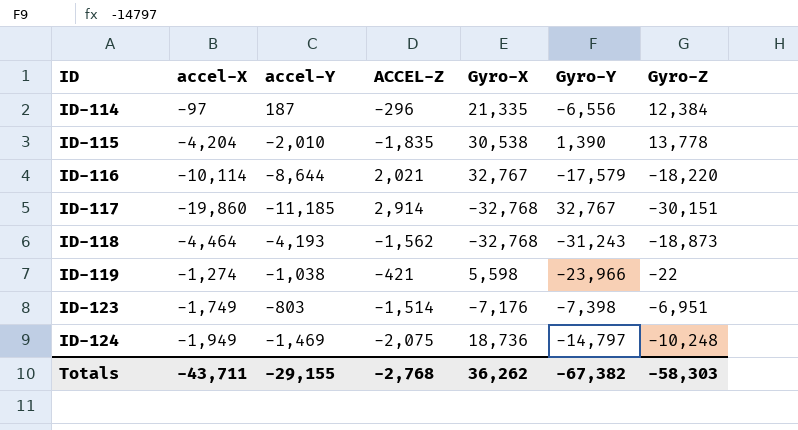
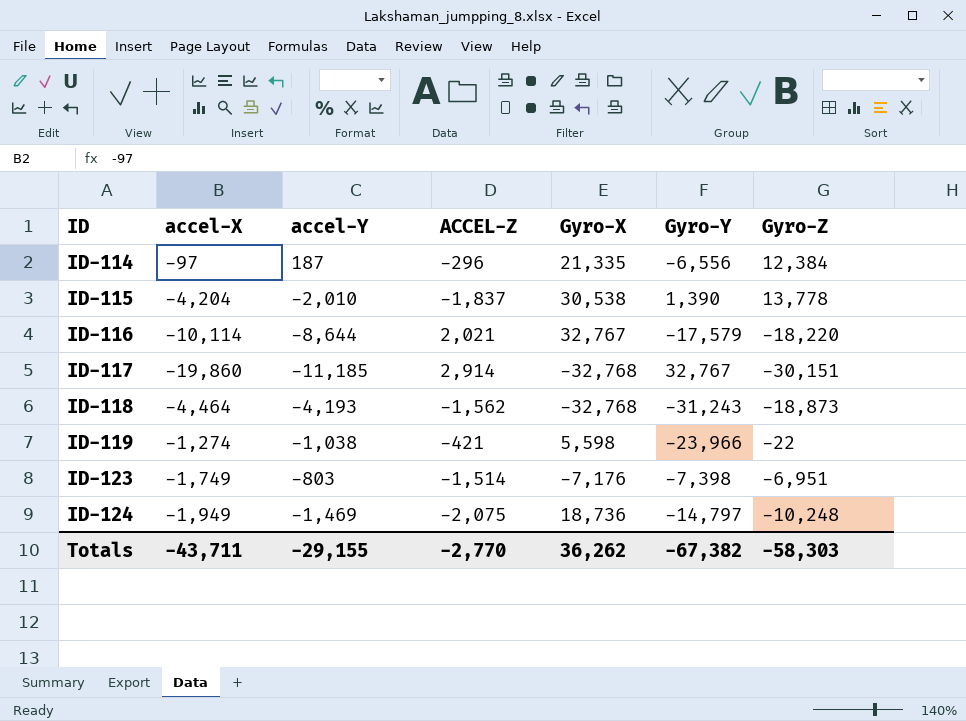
ID-115 | ACCEL-Z: -1,835 -> -1,837
Totals | ACCEL-Z: -2,768 -> -2,770

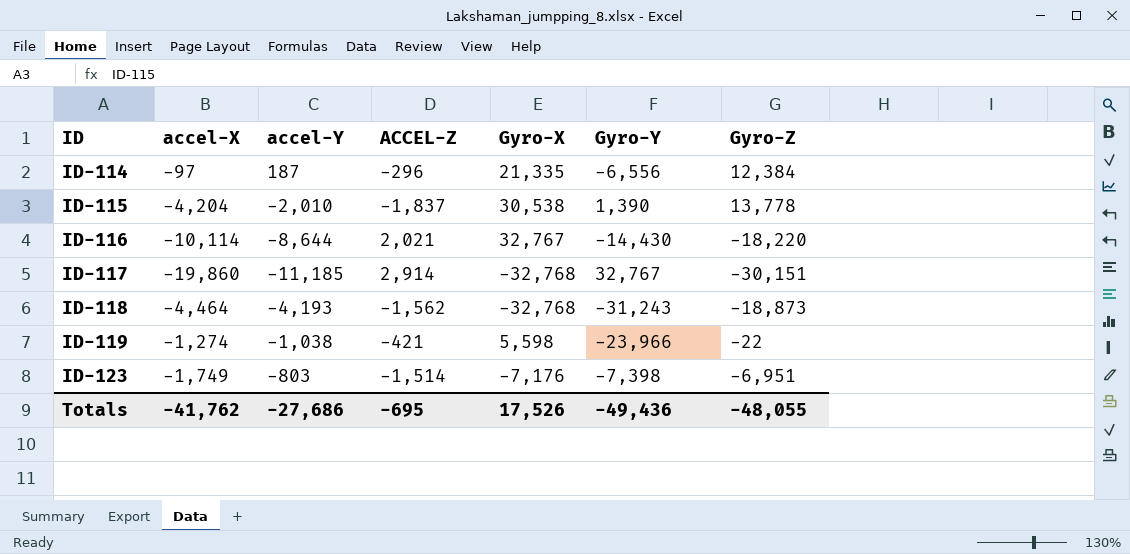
row ID-124: -1,949 | -1,469 | -2,075 | 18,736 | -14,797 | -10,248 -> none
ID-116 | Gyro-Y: -17,579 -> -14,430
Totals | accel-X: -43,711 -> -41,762
Totals | accel-Y: -29,155 -> -27,686
Totals | ACCEL-Z: -2,770 -> -695
Totals | Gyro-X: 36,262 -> 17,526
Totals | Gyro-Y: -67,382 -> -49,436
Totals | Gyro-Z: -58,303 -> -48,055

